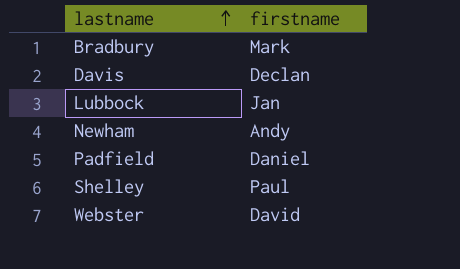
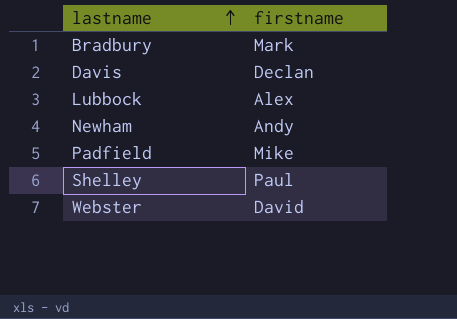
Lubbock | firstname: Jan -> Alex
Padfield | firstname: Daniel -> Mike

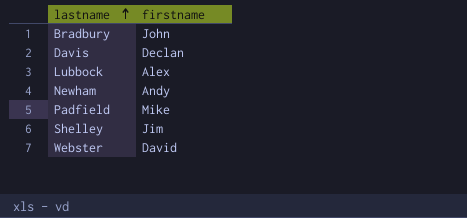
Bradbury | firstname: Mark -> John
Shelley | firstname: Paul -> Jim

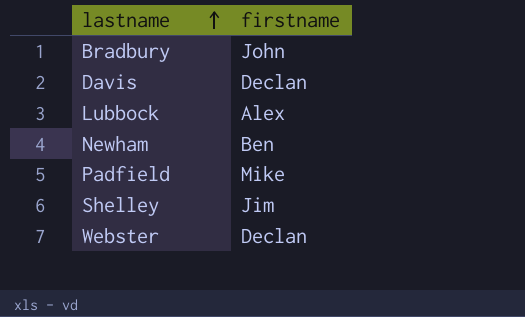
Newham | firstname: Andy -> Ben
Webster | firstname: David -> Declan

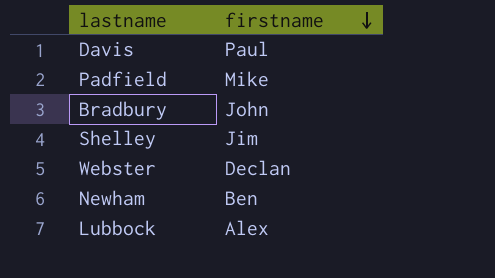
row order: lastname ascending -> firstname descending
Davis | firstname: Declan -> Paul

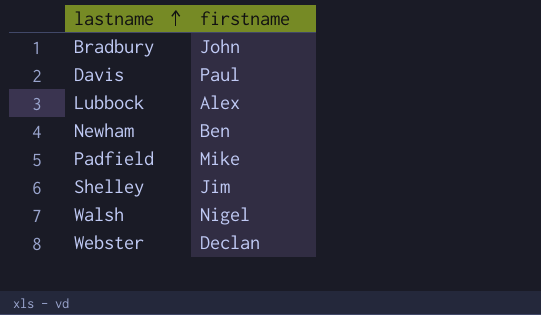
row order: firstname descending -> lastname ascending
row Walsh: none -> Nigel

